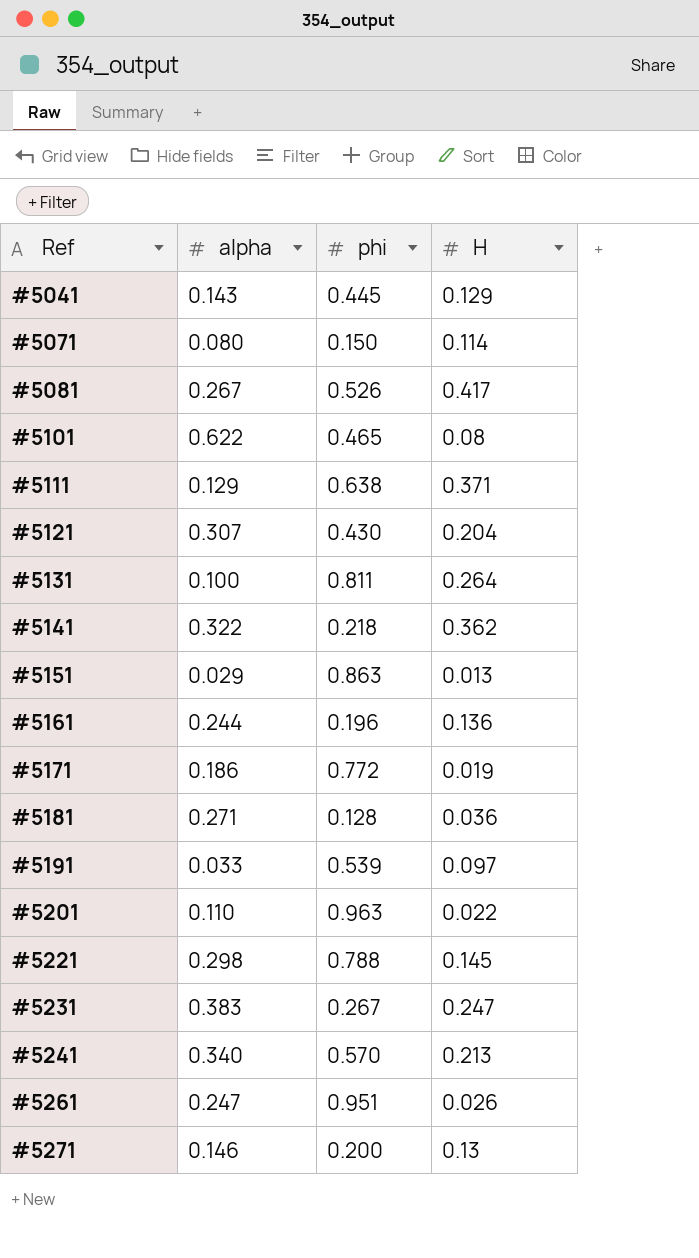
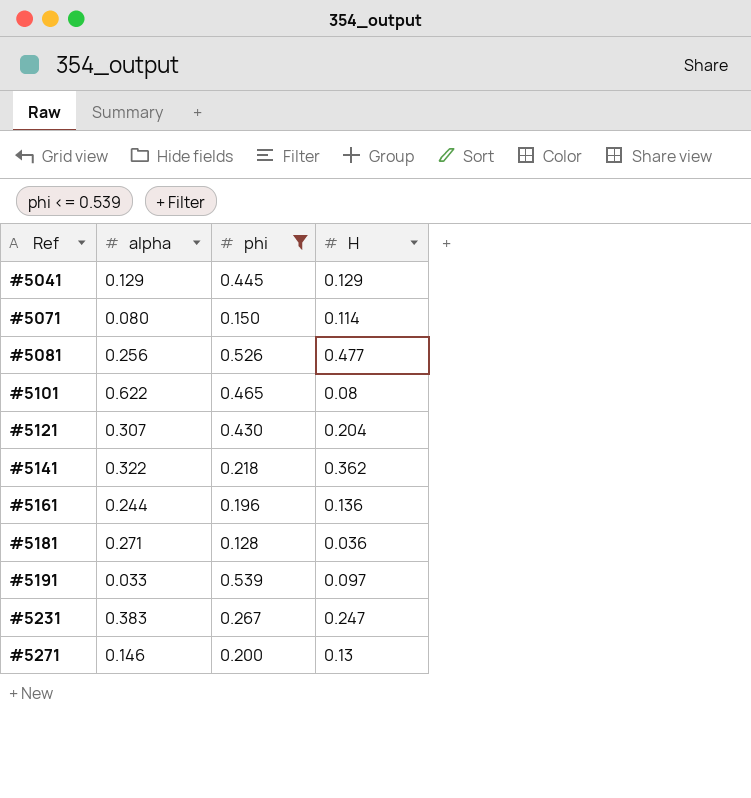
filter: none -> phi <= 0.539
#5041 | alpha: 0.143 -> 0.129
#5081 | alpha: 0.267 -> 0.256
#5081 | H: 0.417 -> 0.477

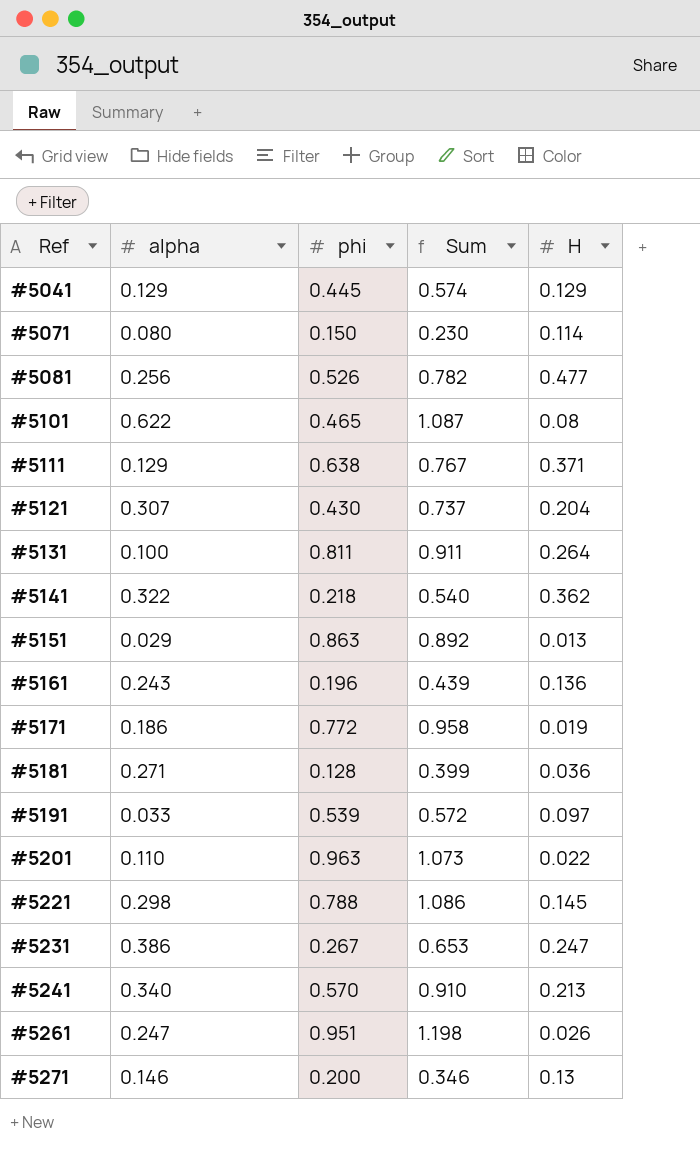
filter: phi <= 0.539 -> none
column Sum | formula: none -> [alpha] + [phi]
#5161 | alpha: 0.244 -> 0.243
#5231 | alpha: 0.383 -> 0.386

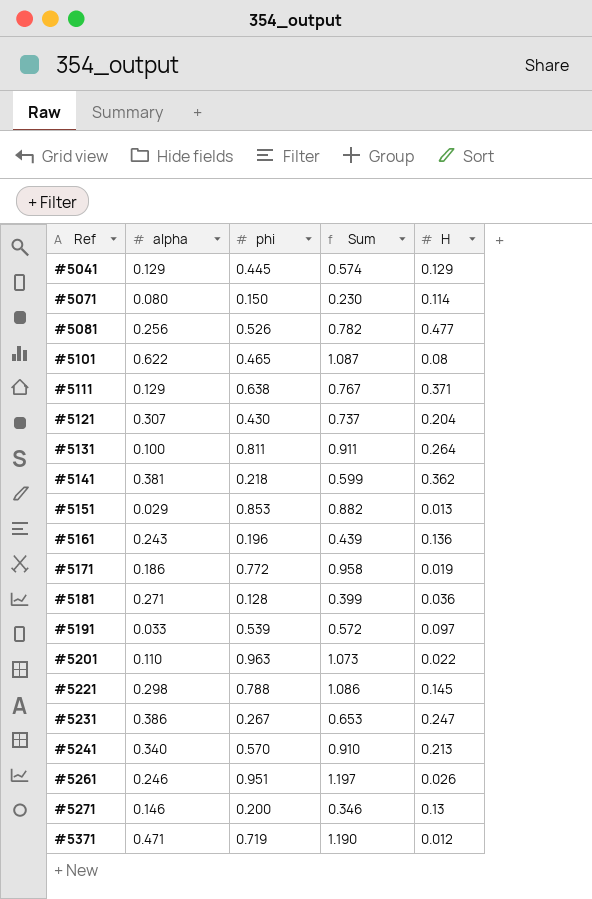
#5141 | alpha: 0.322 -> 0.381
#5141 | Sum: 0.540 -> 0.599
#5151 | phi: 0.863 -> 0.853
#5151 | Sum: 0.892 -> 0.882
#5261 | alpha: 0.247 -> 0.246
#5261 | Sum: 1.198 -> 1.197
row #5371: none -> 0.471 | 0.719 | 1.190 | 0.012

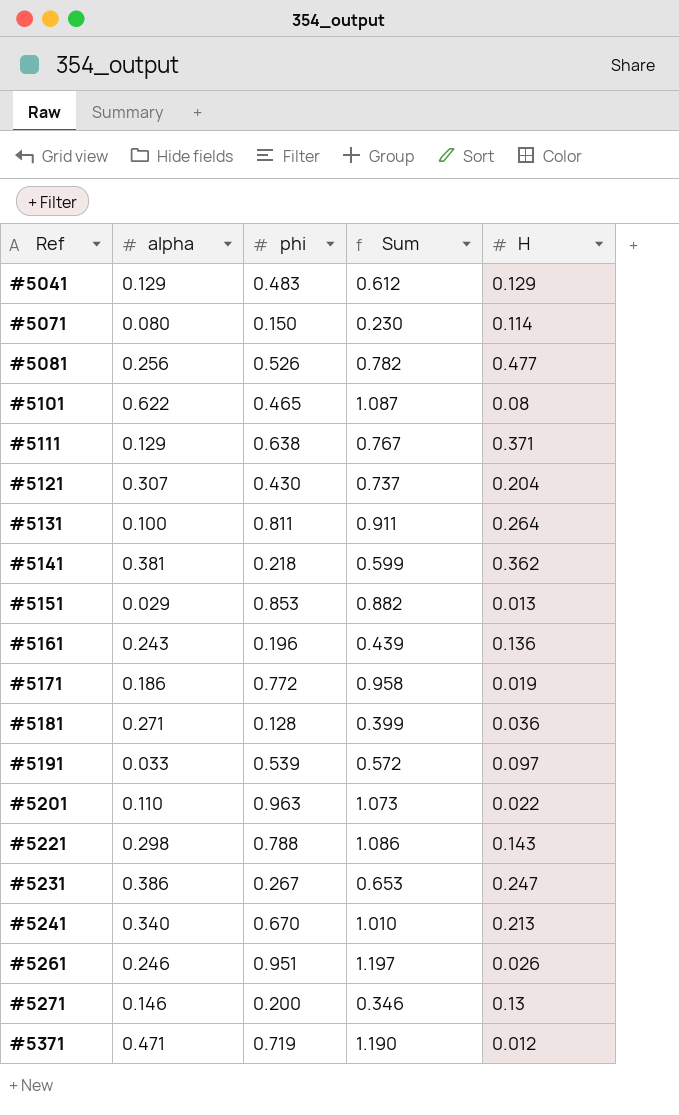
#5041 | phi: 0.445 -> 0.483
#5041 | Sum: 0.574 -> 0.612
#5221 | H: 0.145 -> 0.143
#5241 | phi: 0.570 -> 0.670
#5241 | Sum: 0.910 -> 1.010

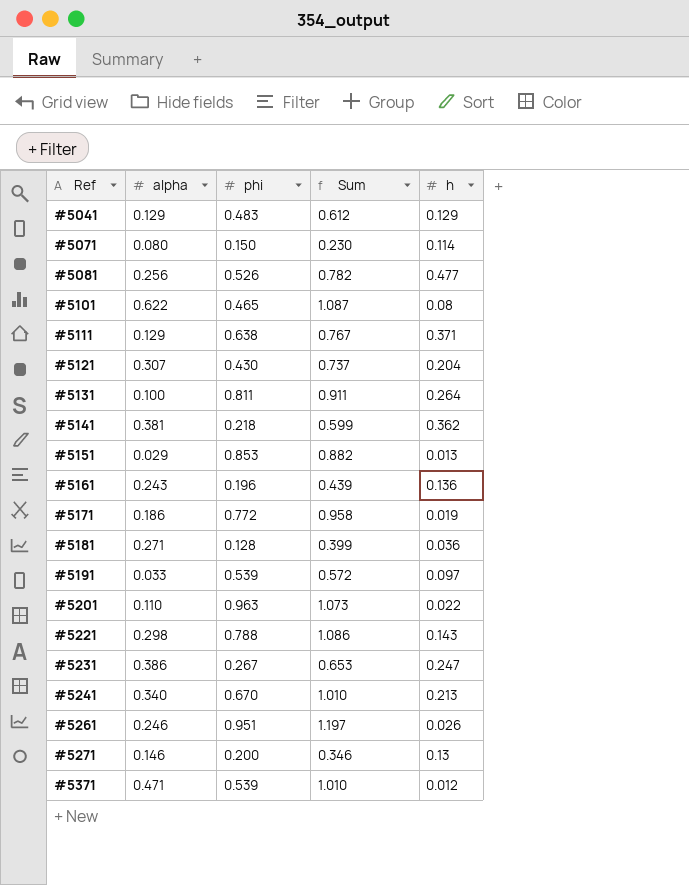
column name: H -> h
#5371 | phi: 0.719 -> 0.539
#5371 | Sum: 1.190 -> 1.010

